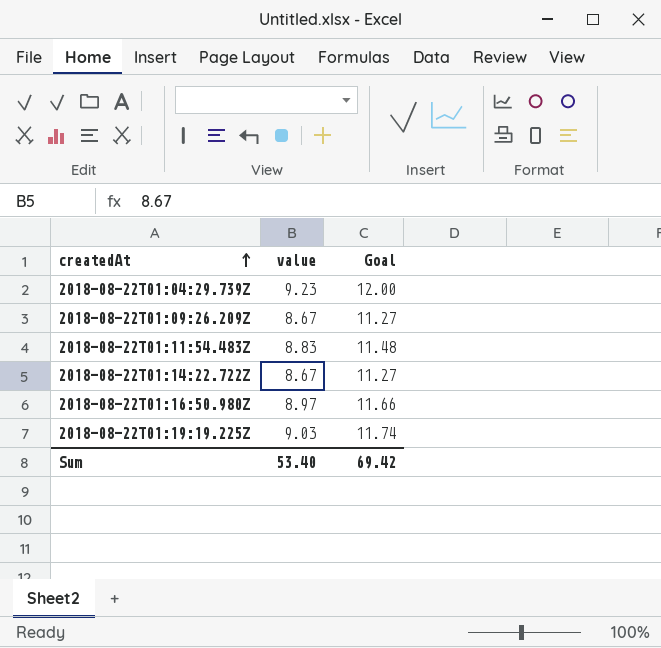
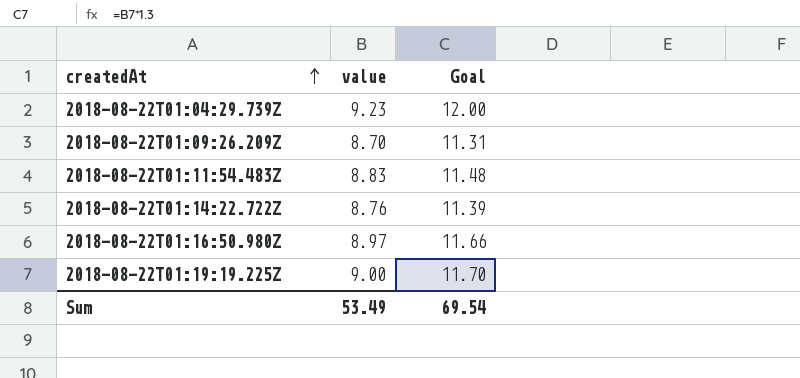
2018-08-22T01:09:26.209Z | value: 8.67 -> 8.70
2018-08-22T01:09:26.209Z | Goal: 11.27 -> 11.31
2018-08-22T01:14:22.722Z | value: 8.67 -> 8.76
2018-08-22T01:14:22.722Z | Goal: 11.27 -> 11.39
2018-08-22T01:19:19.225Z | value: 9.03 -> 9.00
2018-08-22T01:19:19.225Z | Goal: 11.74 -> 11.70
Sum | value: 53.40 -> 53.49
Sum | Goal: 69.42 -> 69.54

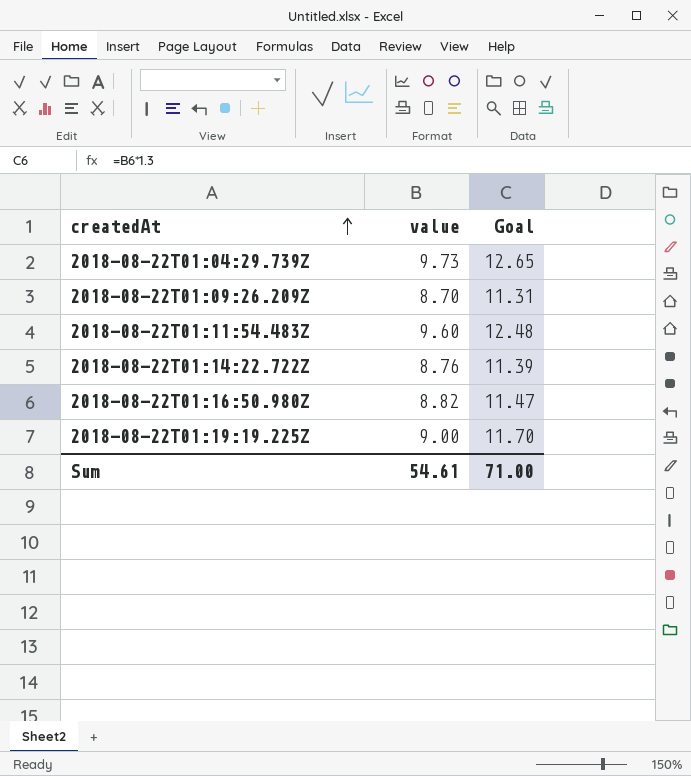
2018-08-22T01:04:29.739Z | value: 9.23 -> 9.73
2018-08-22T01:04:29.739Z | Goal: 12.00 -> 12.65
2018-08-22T01:11:54.483Z | value: 8.83 -> 9.60
2018-08-22T01:11:54.483Z | Goal: 11.48 -> 12.48
2018-08-22T01:16:50.980Z | value: 8.97 -> 8.82
2018-08-22T01:16:50.980Z | Goal: 11.66 -> 11.47
Sum | value: 53.49 -> 54.61
Sum | Goal: 69.54 -> 71.00

